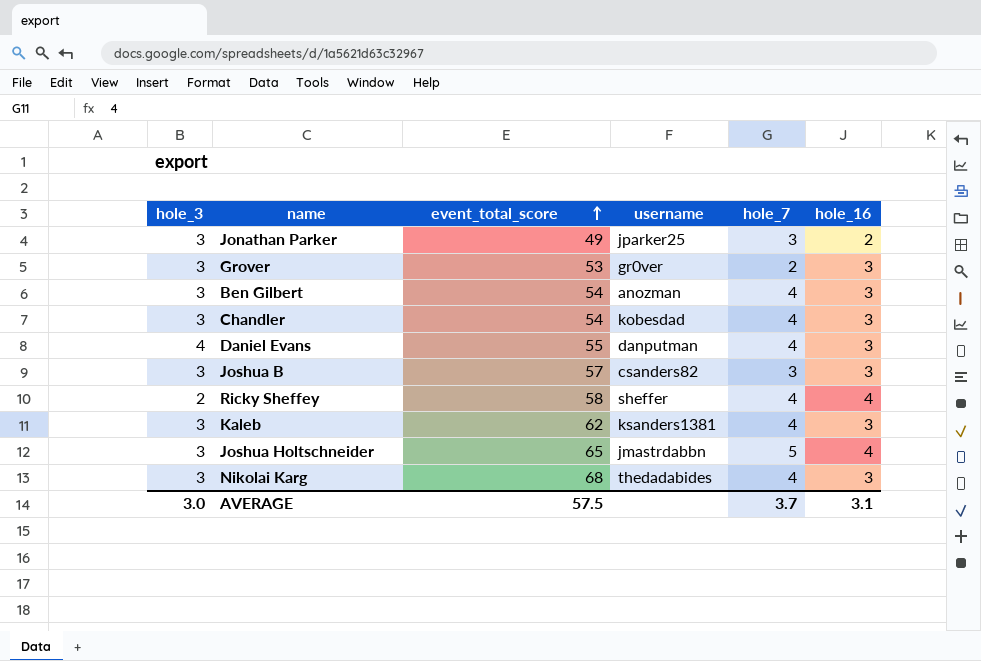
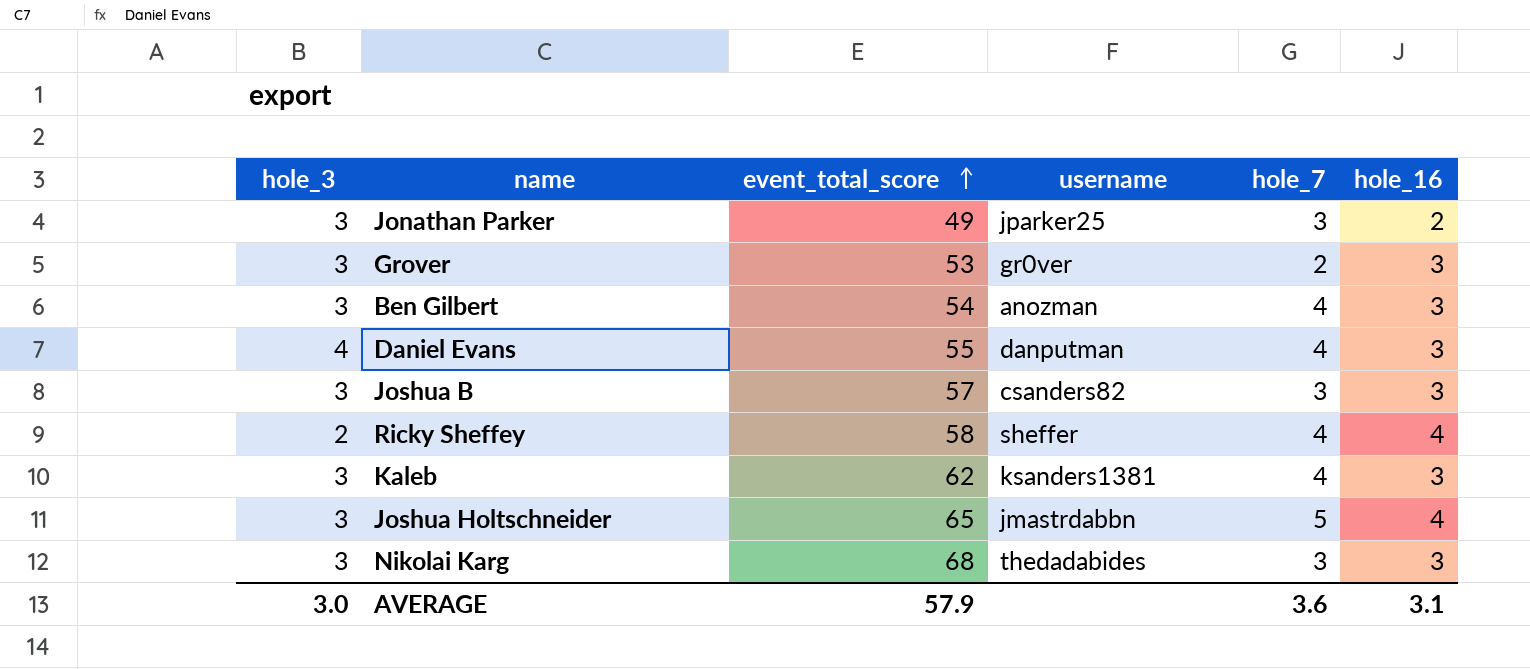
row Chandler: 3 | 54 | kobesdad | 4 | 3 -> none
Nikolai Karg | hole_7: 4 -> 3
AVERAGE | event_total_score: 57.5 -> 57.9
AVERAGE | hole_7: 3.7 -> 3.6

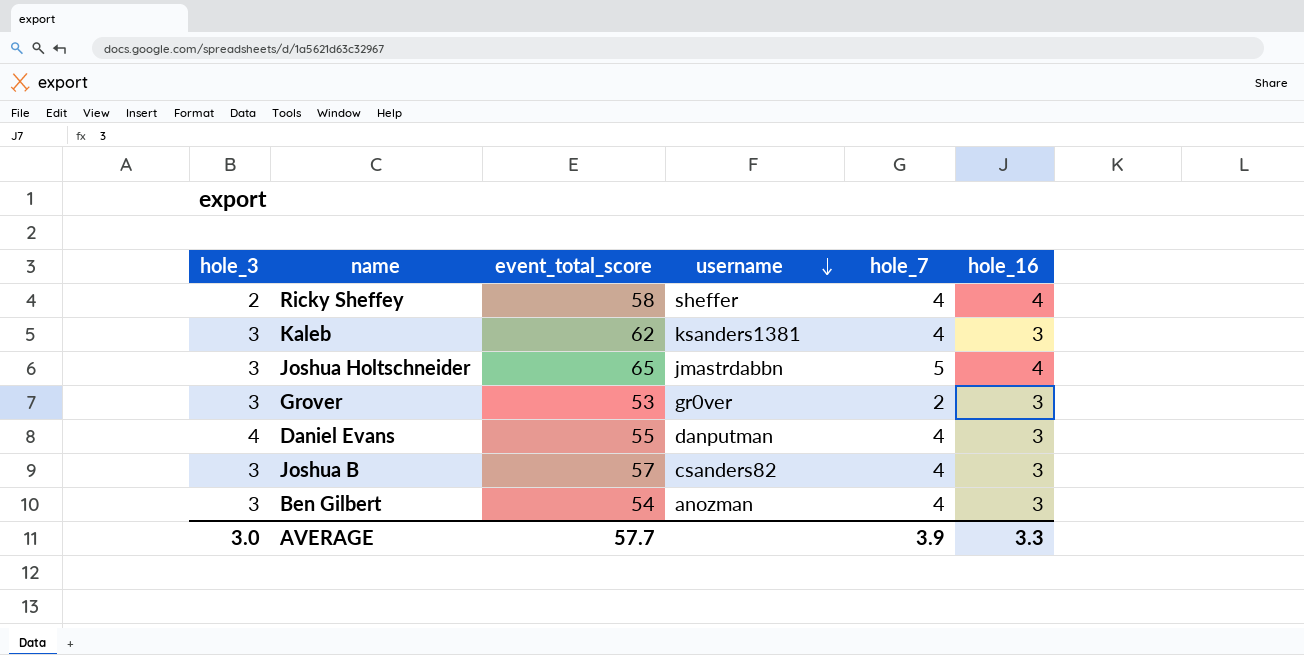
row order: event_total_score ascending -> username descending
row Jonathan Parker: 3 | 49 | jparker25 | 3 | 2 -> none
row Nikolai Karg: 3 | 68 | thedadabides | 3 | 3 -> none
Joshua B | hole_7: 3 -> 4
AVERAGE | event_total_score: 57.9 -> 57.7
AVERAGE | hole_7: 3.6 -> 3.9
AVERAGE | hole_16: 3.1 -> 3.3

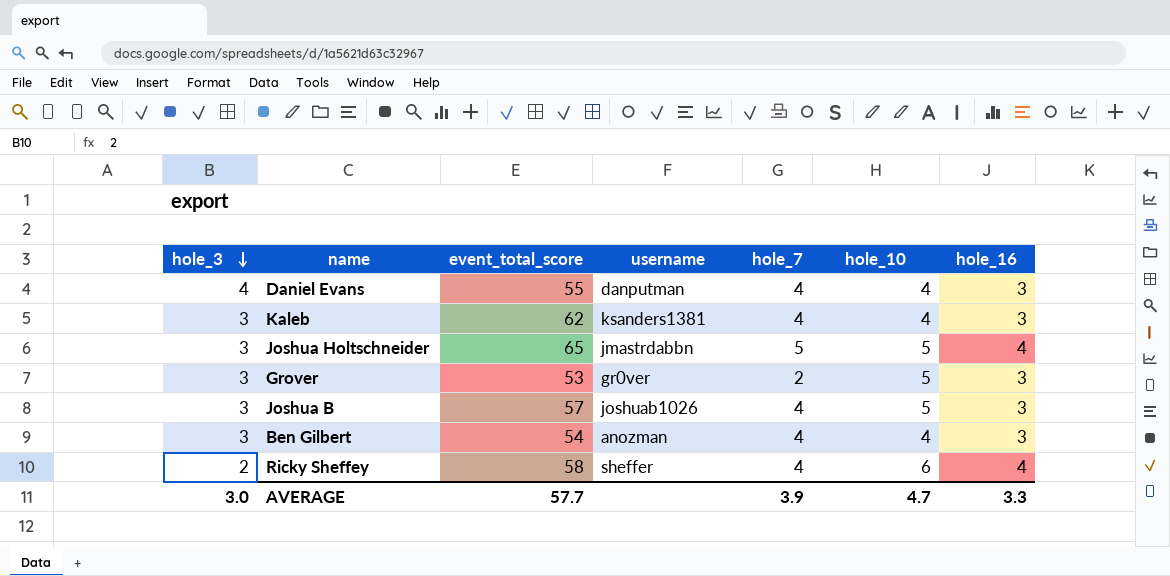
row order: username descending -> hole_3 descending
column hole_10 | position: none -> 6
Joshua B | username: csanders82 -> joshuab1026

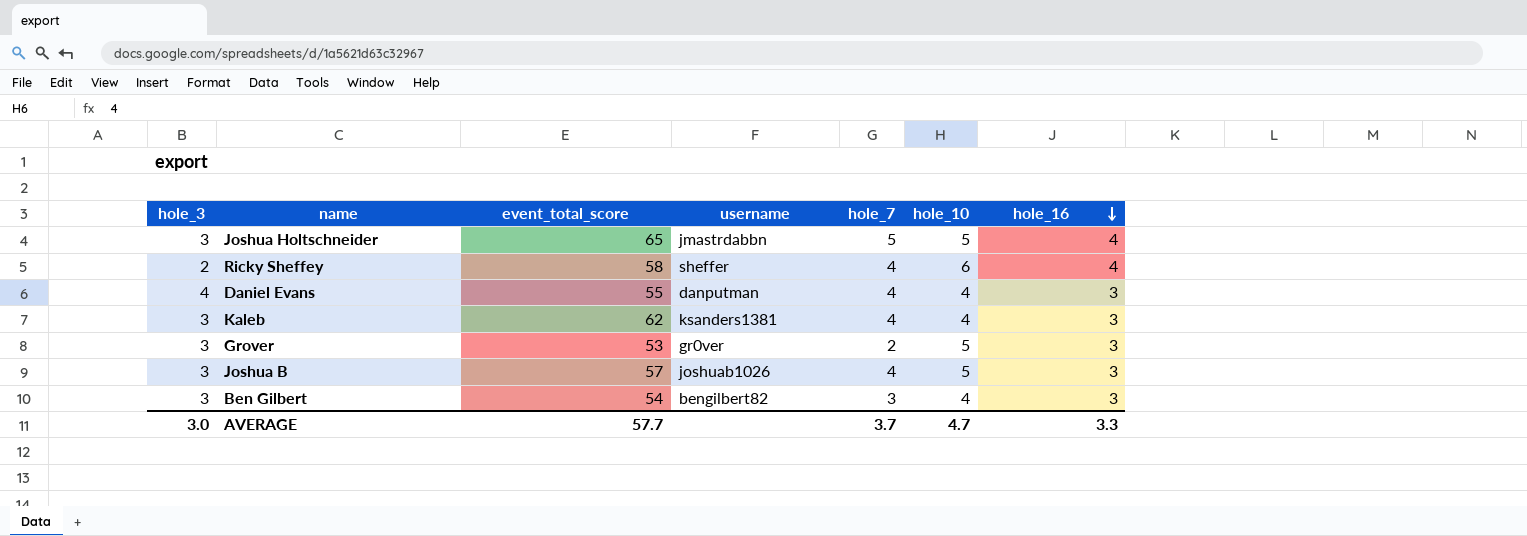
row order: hole_3 descending -> hole_16 descending
Ben Gilbert | username: anozman -> bengilbert82
Ben Gilbert | hole_7: 4 -> 3
AVERAGE | hole_7: 3.9 -> 3.7

